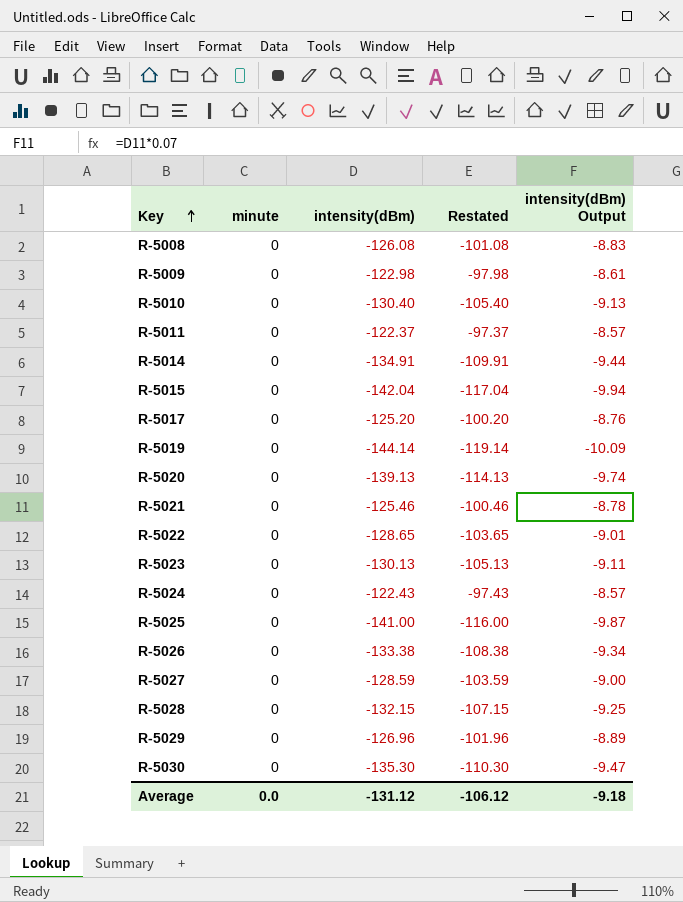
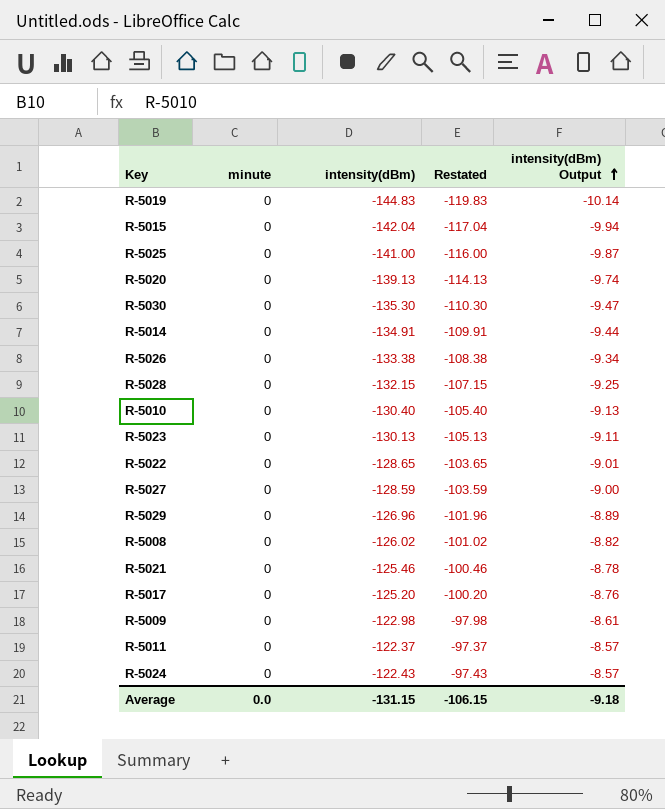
row order: Key ascending -> intensity(dBm) Output ascending
R-5019 | intensity(dBm): -144.14 -> -144.83
R-5019 | Restated: -119.14 -> -119.83
R-5019 | intensity(dBm) Output: -10.09 -> -10.14
R-5008 | intensity(dBm): -126.08 -> -126.02
R-5008 | Restated: -101.08 -> -101.02
R-5008 | intensity(dBm) Output: -8.83 -> -8.82
Average | intensity(dBm): -131.12 -> -131.15
Average | Restated: -106.12 -> -106.15

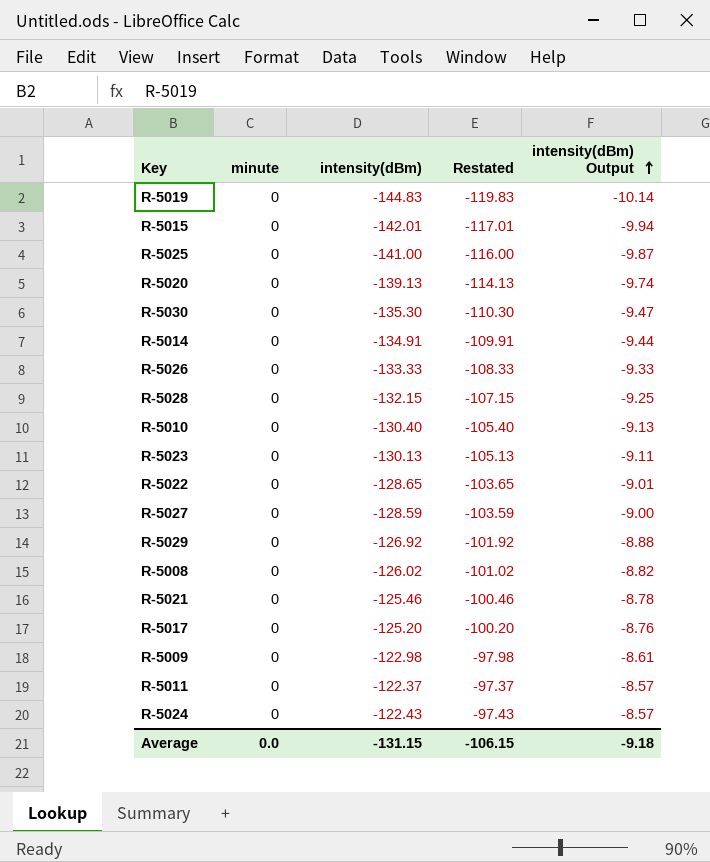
R-5015 | intensity(dBm): -142.04 -> -142.01
R-5015 | Restated: -117.04 -> -117.01
R-5026 | intensity(dBm): -133.38 -> -133.33
R-5026 | Restated: -108.38 -> -108.33
R-5026 | intensity(dBm) Output: -9.34 -> -9.33
R-5029 | intensity(dBm): -126.96 -> -126.92
R-5029 | Restated: -101.96 -> -101.92
R-5029 | intensity(dBm) Output: -8.89 -> -8.88

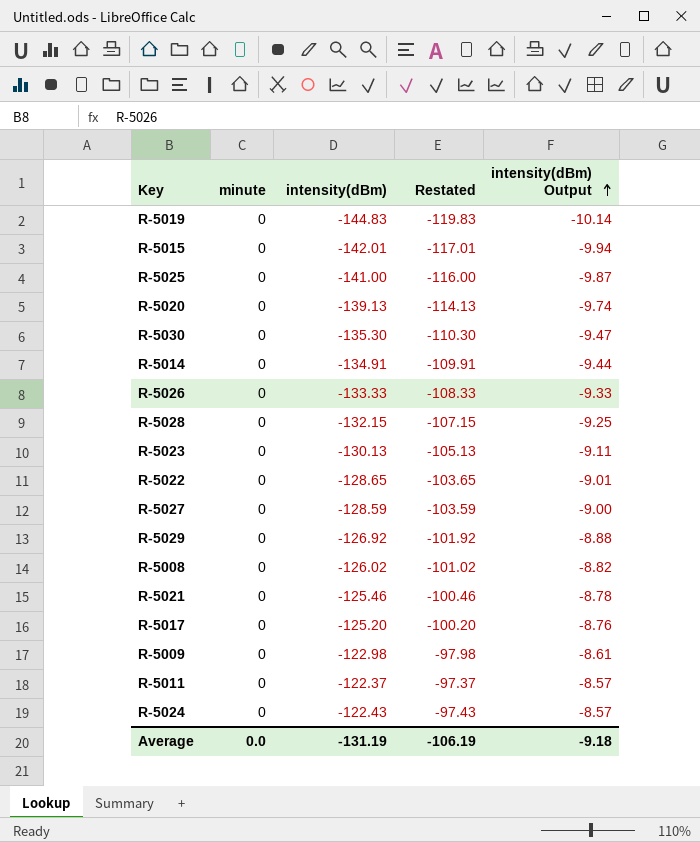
row R-5010: 0 | -130.40 | -105.40 | -9.13 -> none
Average | intensity(dBm): -131.15 -> -131.19
Average | Restated: -106.15 -> -106.19

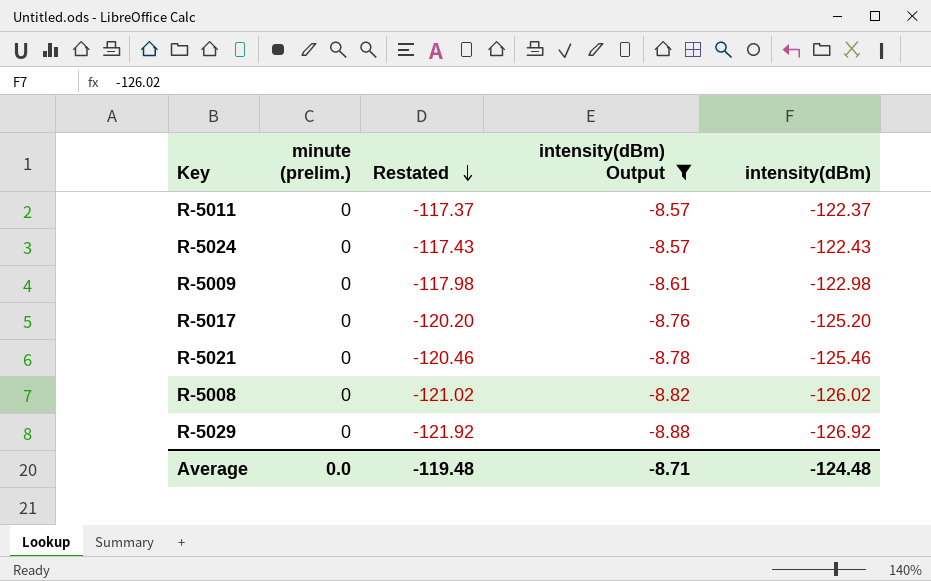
filter: none -> intensity(dBm) Output >= -8.88
row order: intensity(dBm) Output ascending -> Restated descending
column name: minute -> minute (prelim.)
column Restated | formula: [intensity(dBm)] + 25 -> [intensity(dBm)] + 5
column intensity(dBm) | position: 3 -> 5
Average | Restated: -106.19 -> -119.48
Average | intensity(dBm) Output: -9.18 -> -8.71
Average | intensity(dBm): -131.19 -> -124.48

